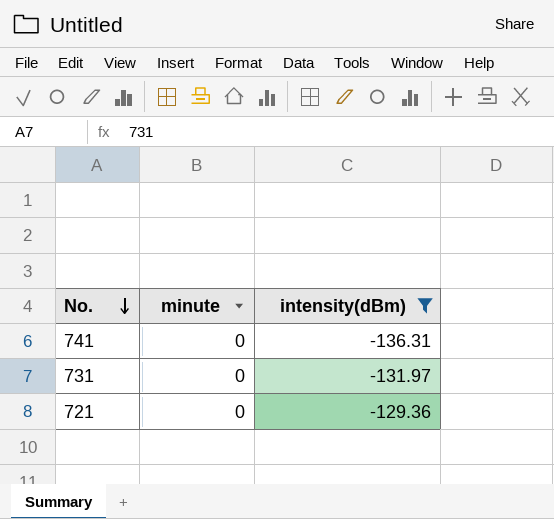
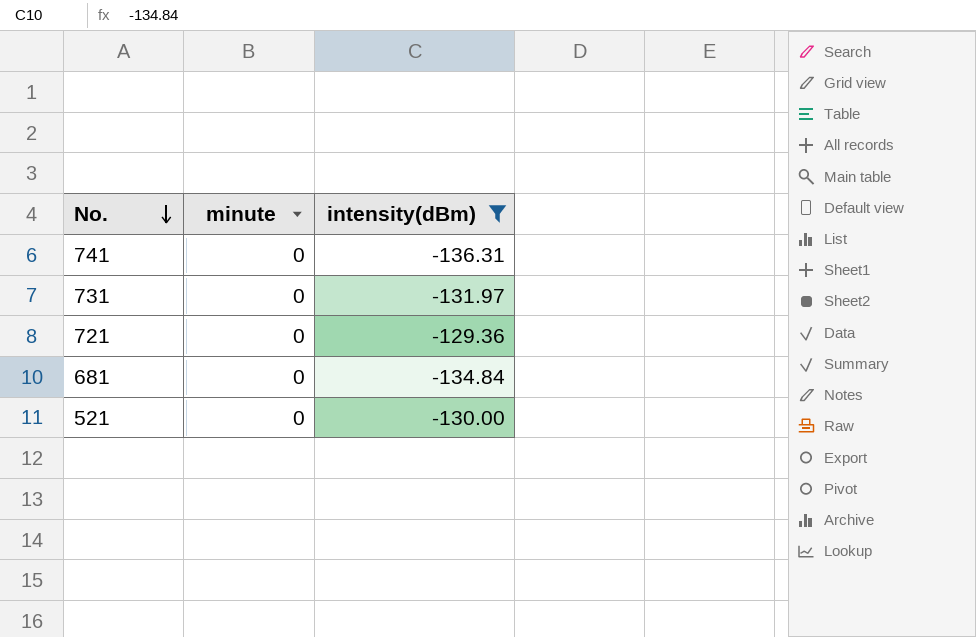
row 681: none -> 0 | -134.84
row 521: none -> 0 | -130.00

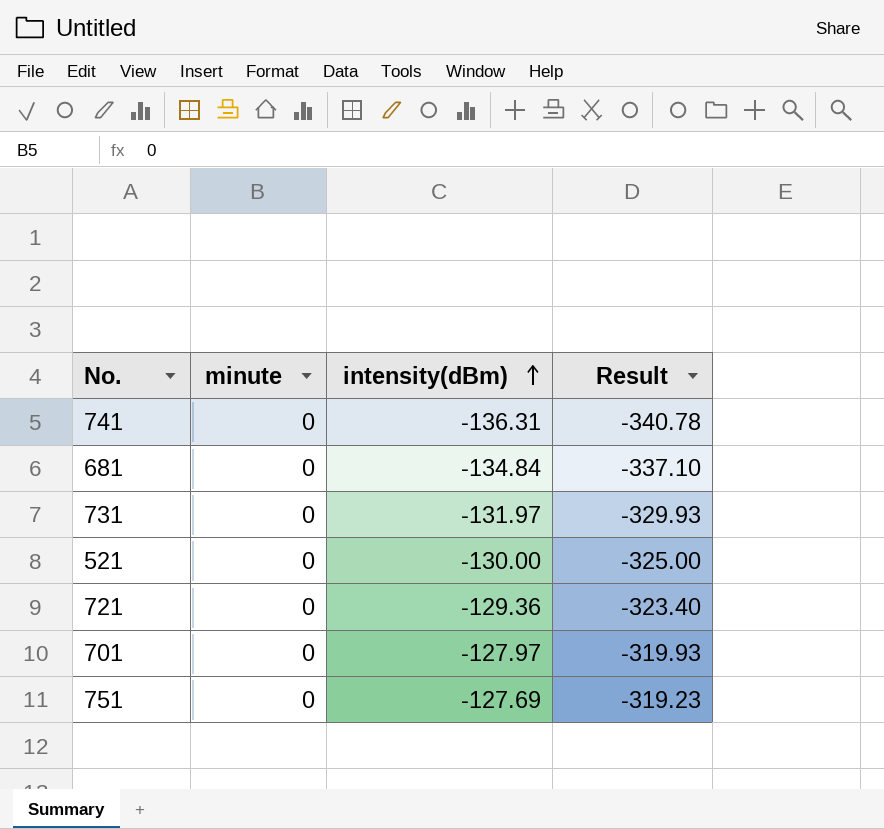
filter: intensity(dBm) <= -129.36 -> none
row order: No. descending -> intensity(dBm) ascending
column Result | formula: none -> [intensity(dBm)] * 2.5

